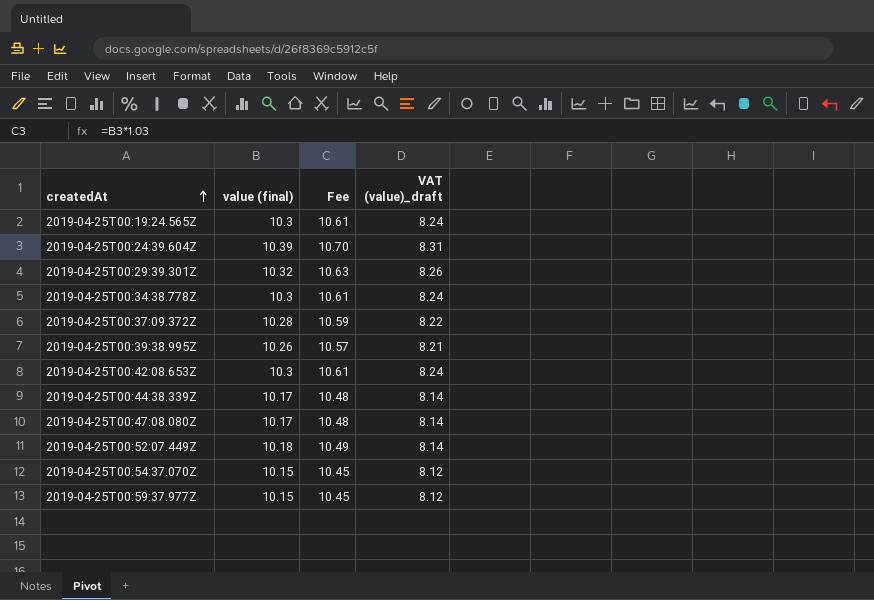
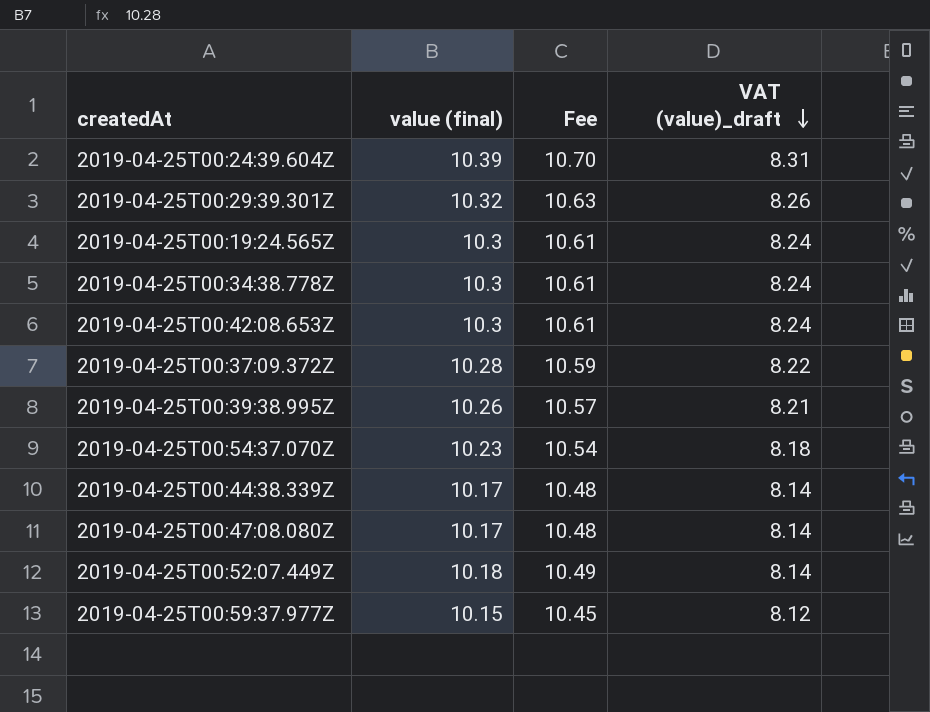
row order: createdAt ascending -> VAT (value)_draft descending
2019-04-25T00:54:37.070Z | value (final): 10.15 -> 10.23
2019-04-25T00:54:37.070Z | Fee: 10.45 -> 10.54
2019-04-25T00:54:37.070Z | VAT (value)_draft: 8.12 -> 8.18

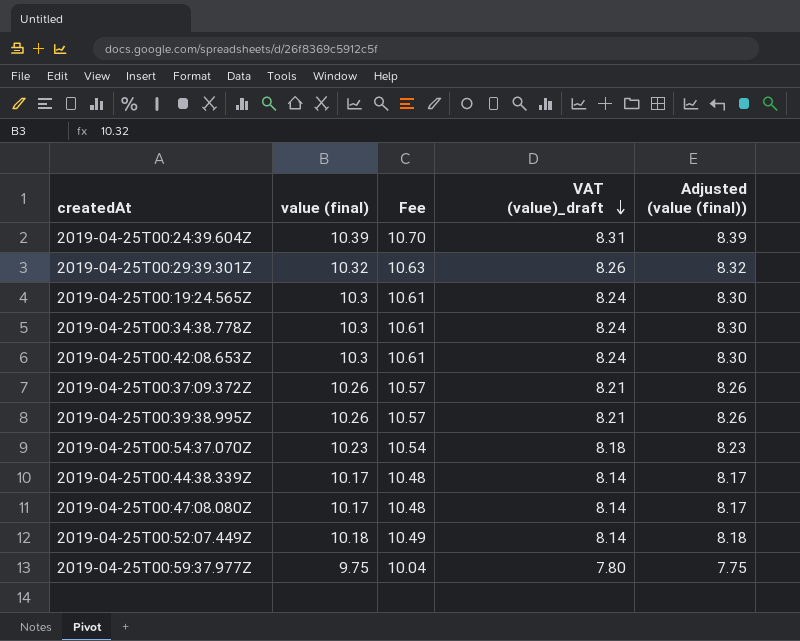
column Adjusted (value (final)) | formula: none -> [value (final)] - 2
2019-04-25T00:37:09.372Z | value (final): 10.28 -> 10.26
2019-04-25T00:37:09.372Z | Fee: 10.59 -> 10.57
2019-04-25T00:37:09.372Z | VAT (value)_draft: 8.22 -> 8.21
2019-04-25T00:59:37.977Z | value (final): 10.15 -> 9.75
2019-04-25T00:59:37.977Z | Fee: 10.45 -> 10.04
2019-04-25T00:59:37.977Z | VAT (value)_draft: 8.12 -> 7.80

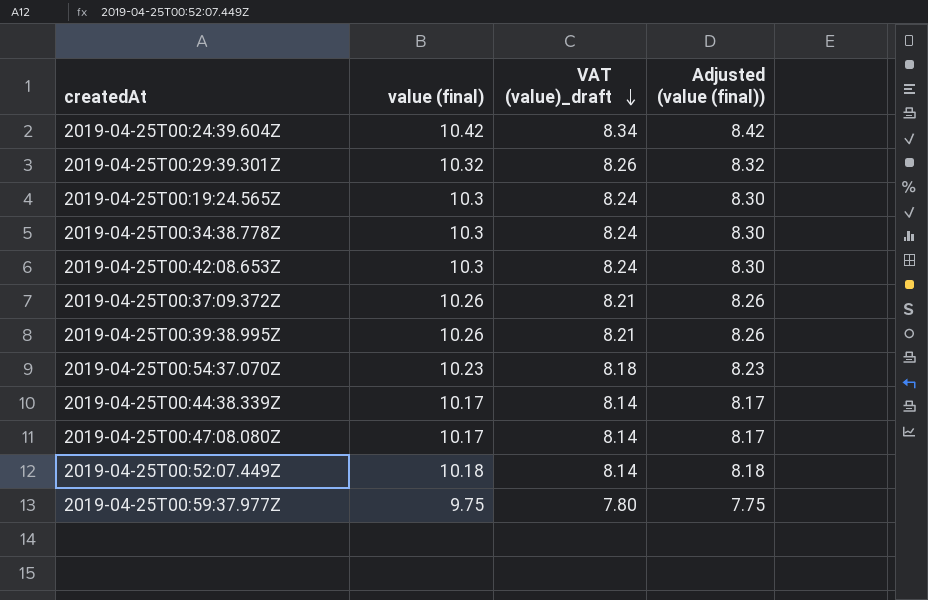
column Fee | formula: [value (final)] * 1.03 -> none
2019-04-25T00:24:39.604Z | value (final): 10.39 -> 10.42
2019-04-25T00:24:39.604Z | VAT (value)_draft: 8.31 -> 8.34
2019-04-25T00:24:39.604Z | Adjusted (value (final)): 8.39 -> 8.42

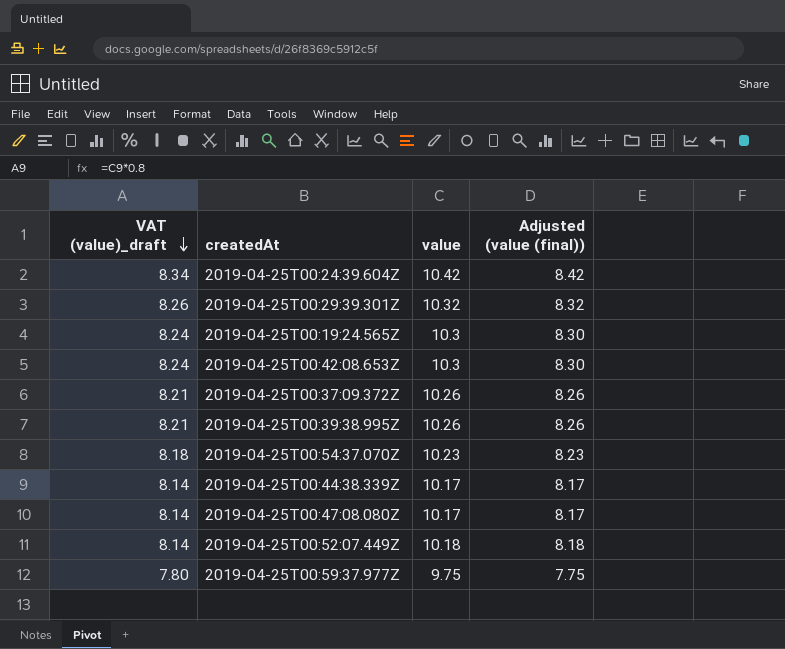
column VAT (value)_draft | position: 3 -> 1
column name: value (final) -> value
row 2019-04-25T00:34:38.778Z: 10.3 | 8.24 | 8.30 -> none

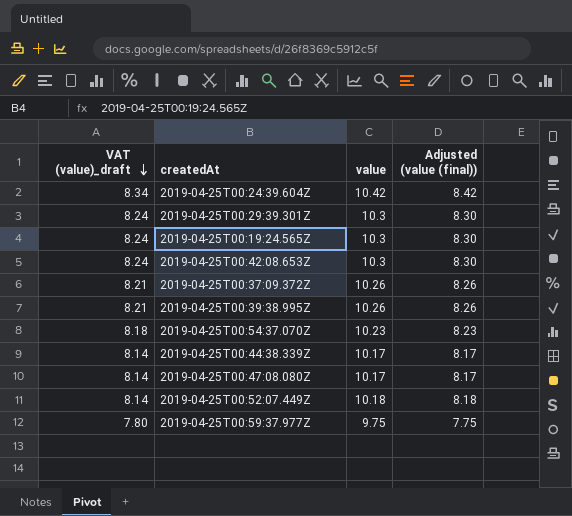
2019-04-25T00:29:39.301Z | VAT (value)_draft: 8.26 -> 8.24
2019-04-25T00:29:39.301Z | value: 10.32 -> 10.3
2019-04-25T00:29:39.301Z | Adjusted (value (final)): 8.32 -> 8.30

